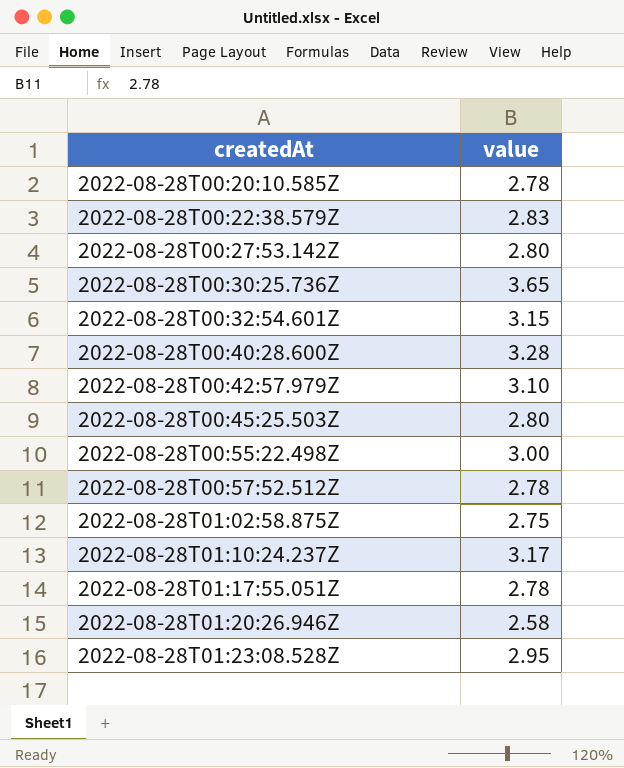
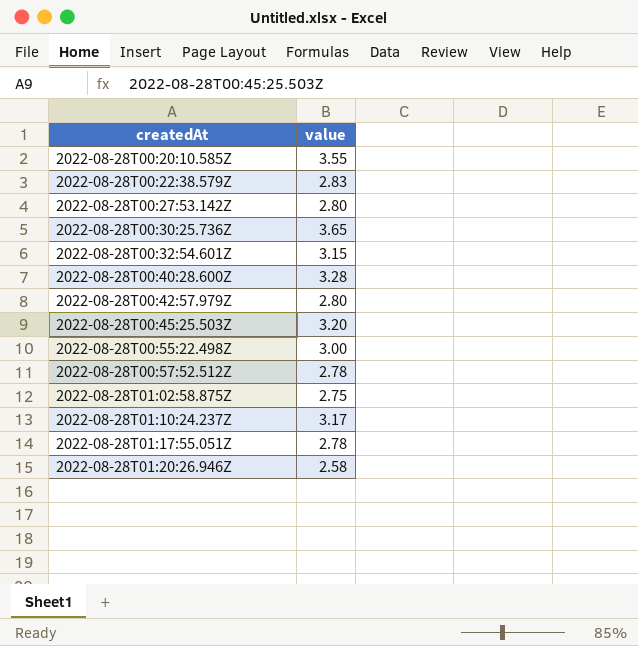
row 2022-08-28T01:23:08.528Z: 2.95 -> none
2022-08-28T00:20:10.585Z | value: 2.78 -> 3.55
2022-08-28T00:42:57.979Z | value: 3.10 -> 2.80
2022-08-28T00:45:25.503Z | value: 2.80 -> 3.20

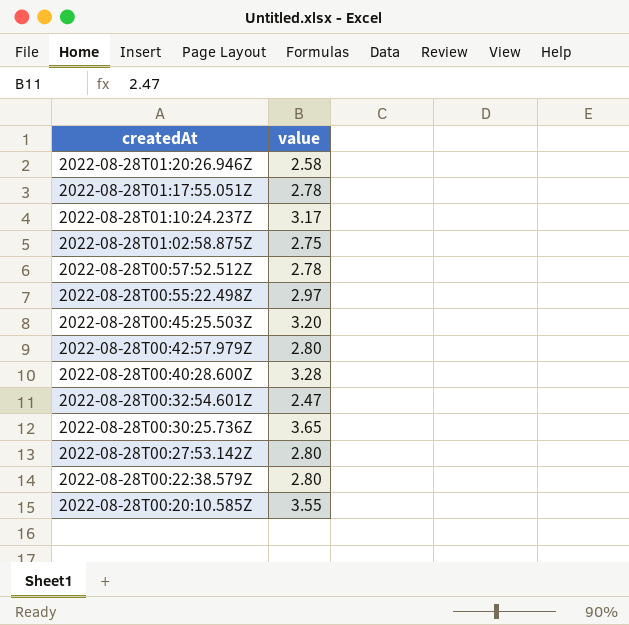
row order: createdAt ascending -> createdAt descending
2022-08-28T00:55:22.498Z | value: 3.00 -> 2.97
2022-08-28T00:32:54.601Z | value: 3.15 -> 2.47
2022-08-28T00:22:38.579Z | value: 2.83 -> 2.80

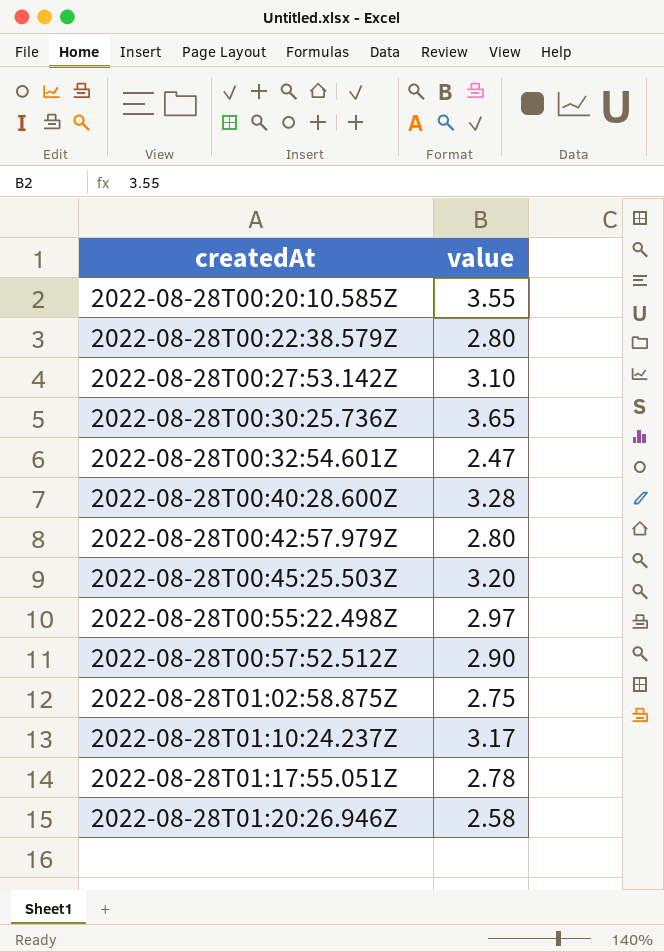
row order: createdAt descending -> createdAt ascending
2022-08-28T00:27:53.142Z | value: 2.80 -> 3.10
2022-08-28T00:57:52.512Z | value: 2.78 -> 2.90

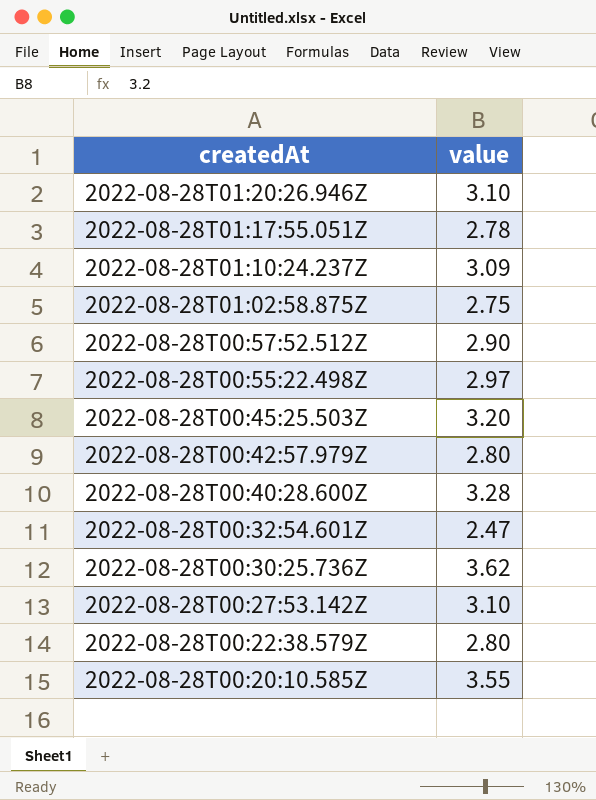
row order: createdAt ascending -> createdAt descending
2022-08-28T01:20:26.946Z | value: 2.58 -> 3.10
2022-08-28T01:10:24.237Z | value: 3.17 -> 3.09
2022-08-28T00:30:25.736Z | value: 3.65 -> 3.62

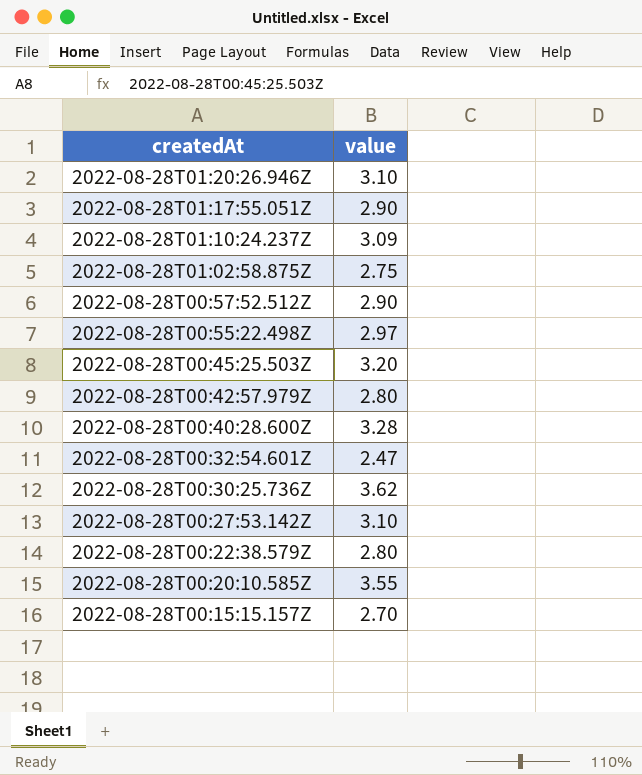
2022-08-28T01:17:55.051Z | value: 2.78 -> 2.90
row 2022-08-28T00:15:15.157Z: none -> 2.70

